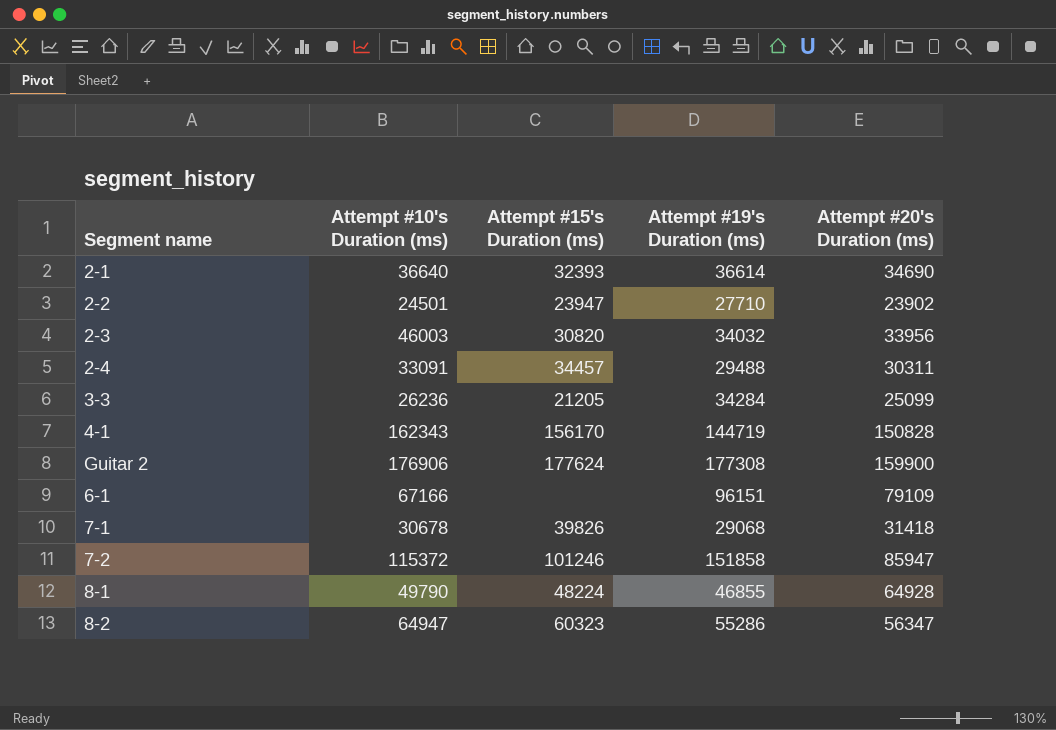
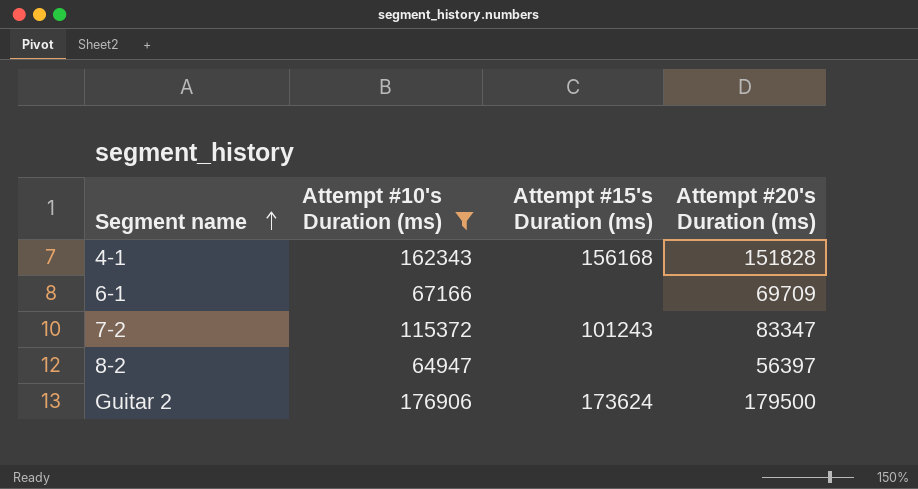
filter: none -> Attempt #10's Duration (ms) >= 64947
row order: none -> Segment name ascending
column Attempt #19's Duration (ms) | position: 4 -> none
4-1 | Attempt #15's Duration (ms): 156170 -> 156168
4-1 | Attempt #20's Duration (ms): 150828 -> 151828
6-1 | Attempt #20's Duration (ms): 79109 -> 69709
7-2 | Attempt #15's Duration (ms): 101246 -> 101243
7-2 | Attempt #20's Duration (ms): 85947 -> 83347
8-2 | Attempt #15's Duration (ms): 60323 -> none
8-2 | Attempt #20's Duration (ms): 56347 -> 56397
Guitar 2 | Attempt #15's Duration (ms): 177624 -> 173624
Guitar 2 | Attempt #20's Duration (ms): 159900 -> 179500

